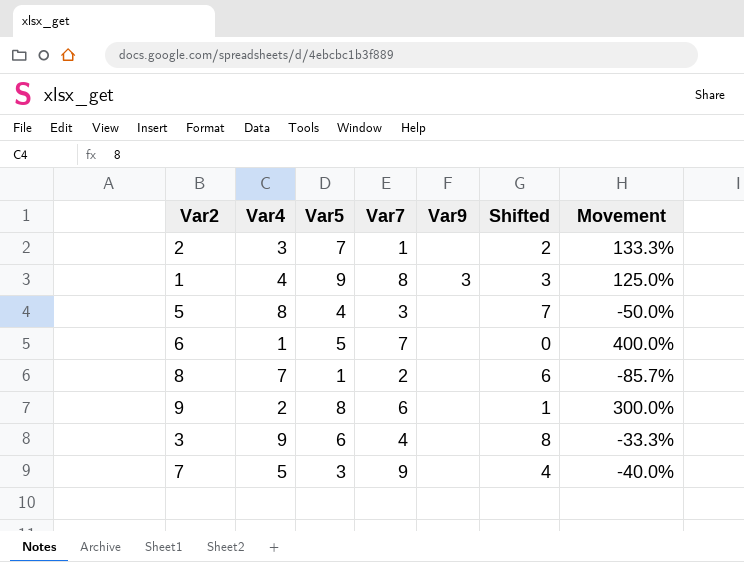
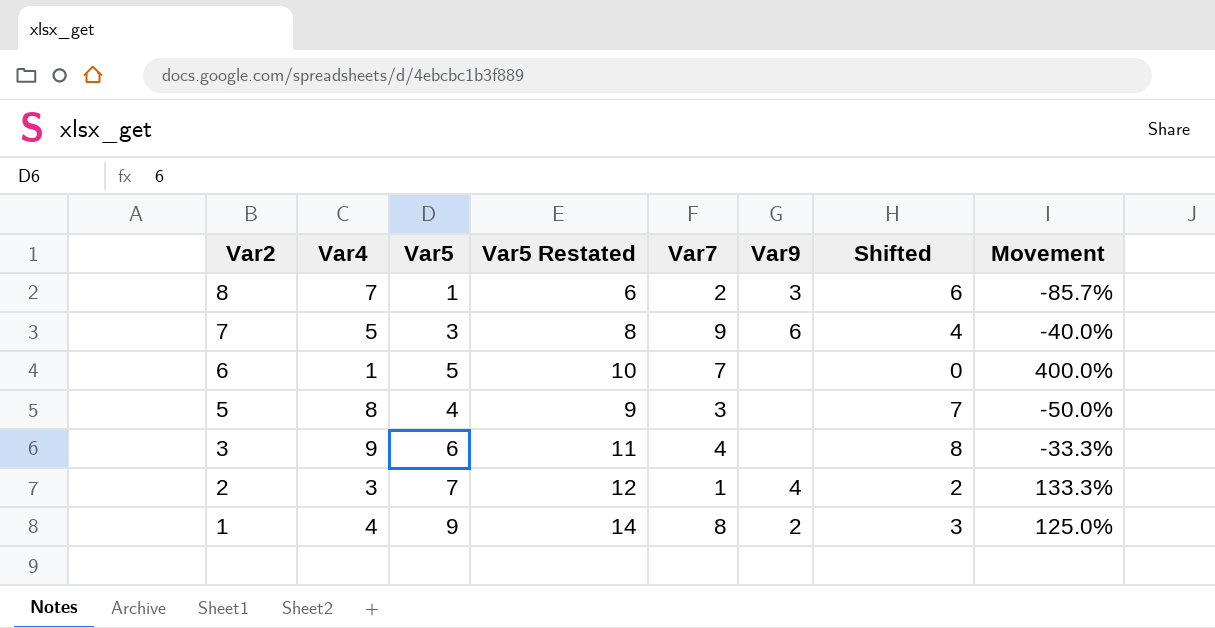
row order: none -> Var2 descending
column Var5 Restated | formula: none -> [Var5] + 5
row 9: 2 | 8 | 6 | none | 1 | 300.0% -> none
8 | Var9: none -> 3
7 | Var9: none -> 6
2 | Var9: none -> 4
1 | Var9: 3 -> 2

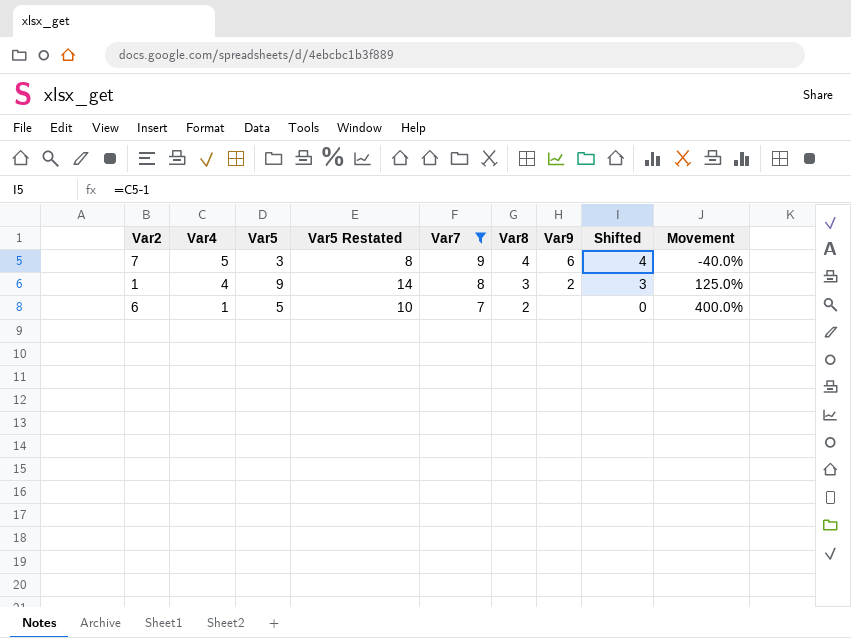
filter: none -> Var7 >= 7
row order: Var2 descending -> Var4 descending
column Var8 | position: none -> 6

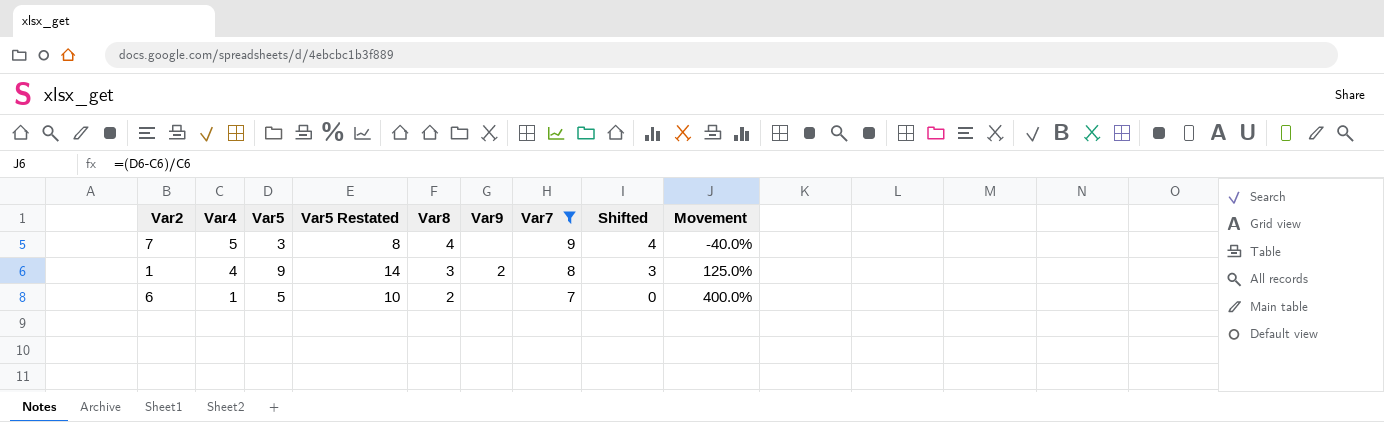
column Var7 | position: 5 -> 7
7 | Var9: 6 -> none

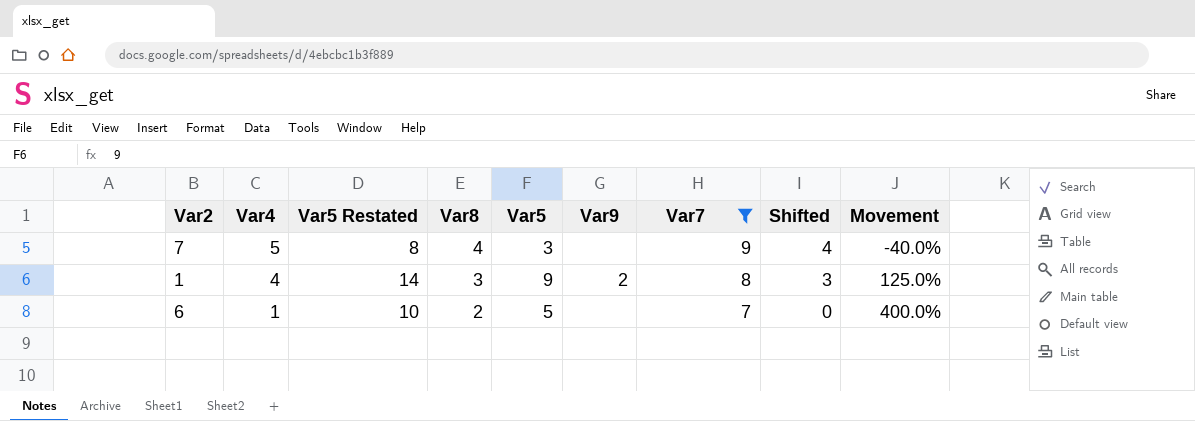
column Var5 | position: 3 -> 5

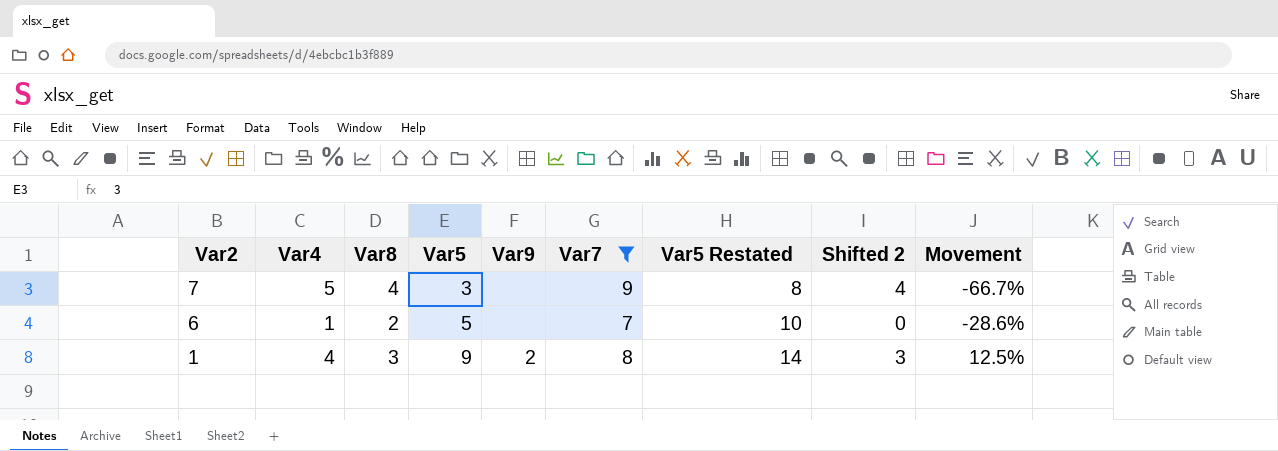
row order: Var4 descending -> Var2 descending
column Var5 Restated | position: 3 -> 7
column name: Shifted -> Shifted 2
column Movement | formula: ([Var5] - [Var4]) / [Var4] -> ([Var5] - [Var7]) / [Var7]

